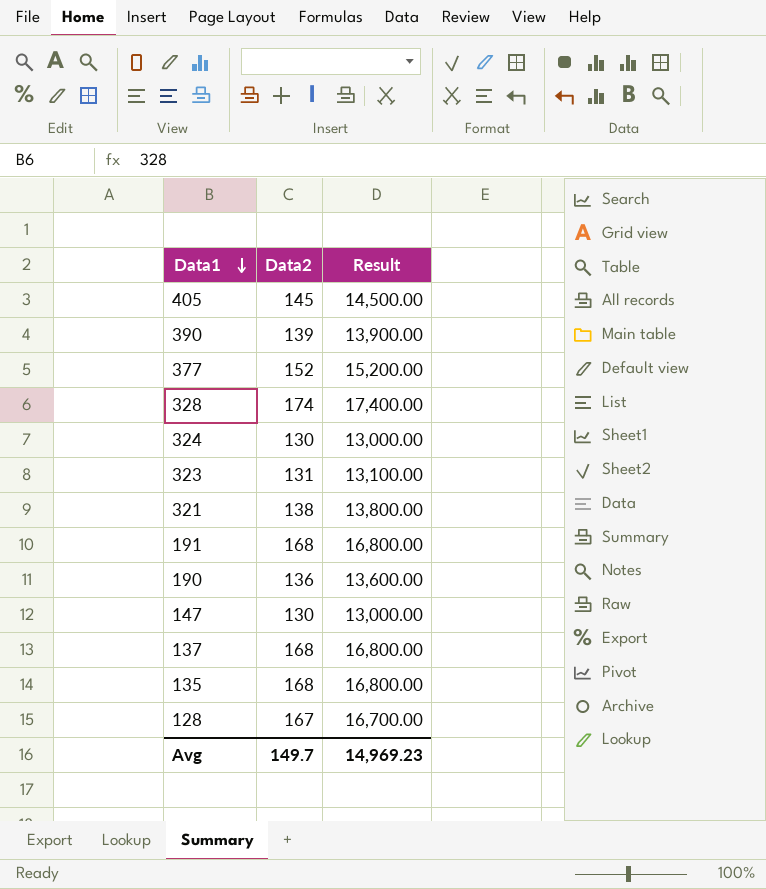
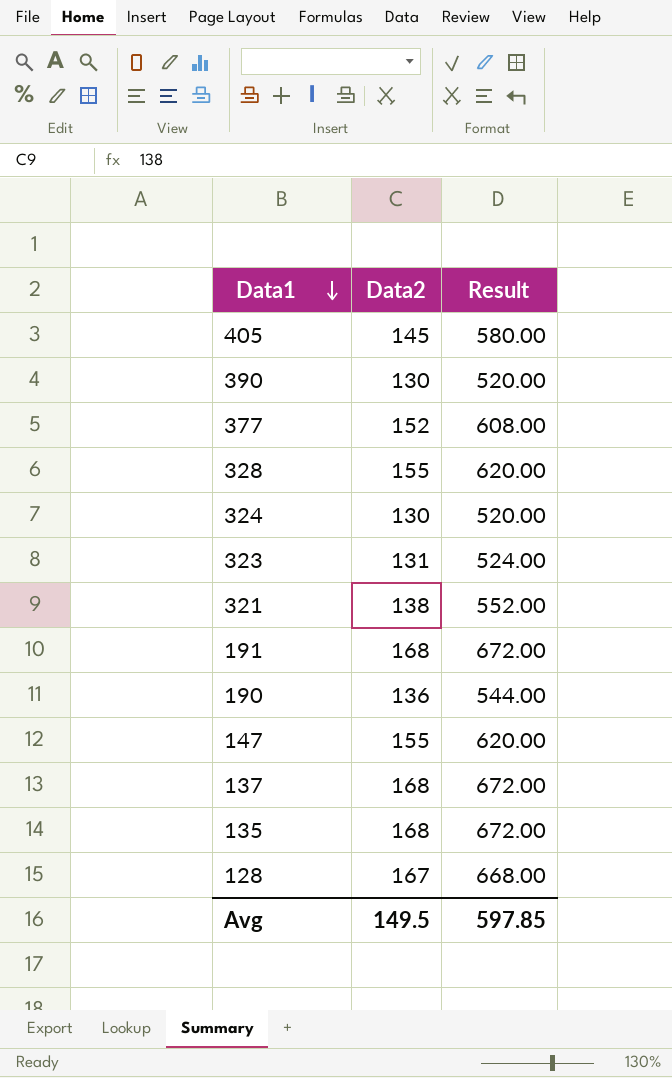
column Result | formula: [Data2] * 100 -> [Data2] * 4
390 | Data2: 139 -> 130
328 | Data2: 174 -> 155
147 | Data2: 130 -> 155
Avg | Data2: 149.7 -> 149.5
Avg | Result: 14,969.23 -> 597.85

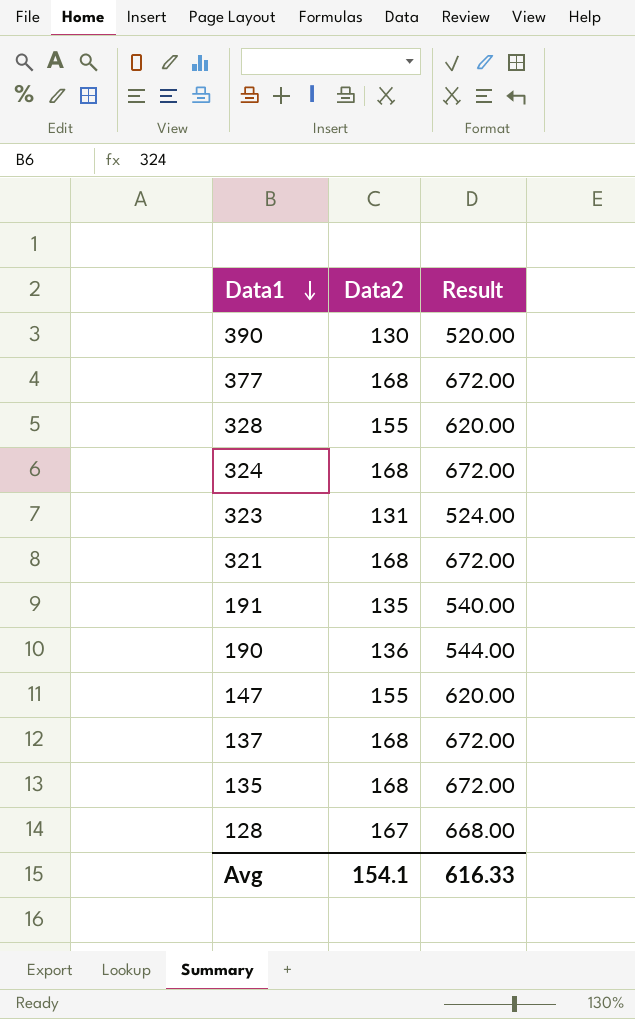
row 405: 145 | 580.00 -> none
377 | Data2: 152 -> 168
377 | Result: 608.00 -> 672.00
324 | Data2: 130 -> 168
324 | Result: 520.00 -> 672.00
321 | Data2: 138 -> 168
321 | Result: 552.00 -> 672.00
191 | Data2: 168 -> 135
191 | Result: 672.00 -> 540.00
Avg | Data2: 149.5 -> 154.1
Avg | Result: 597.85 -> 616.33

